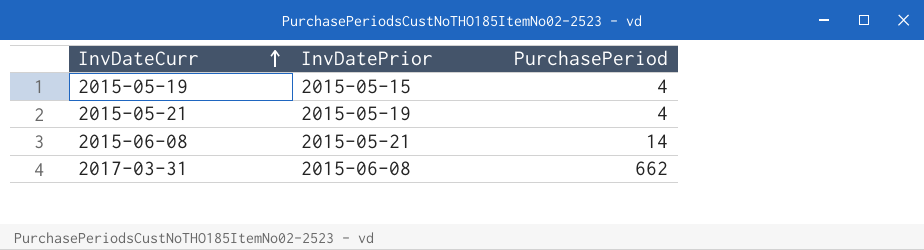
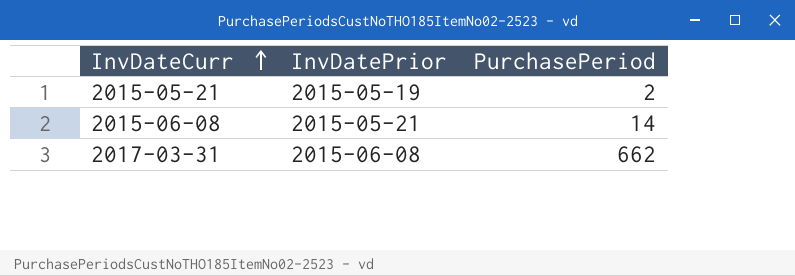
row 2015-05-19: 2015-05-15 | 4 -> none
2015-05-21 | PurchasePeriod: 4 -> 2

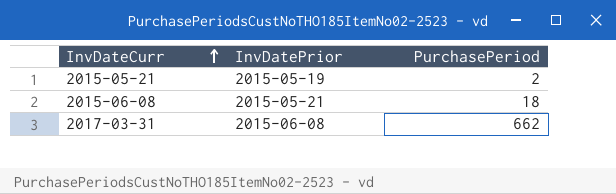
2015-06-08 | PurchasePeriod: 14 -> 18

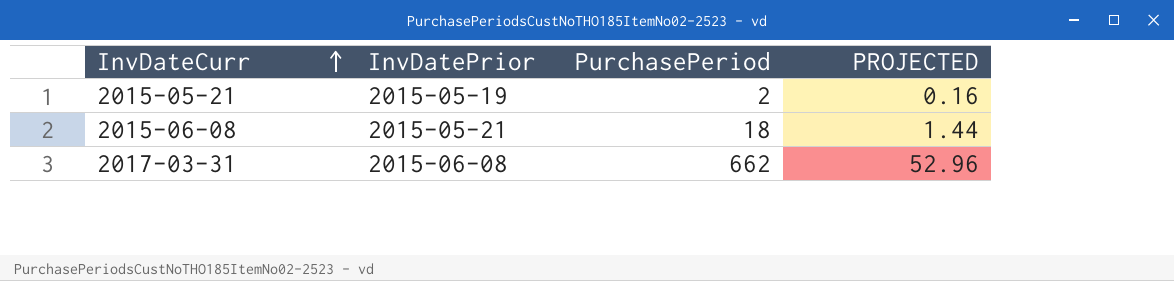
column PROJECTED | formula: none -> [PurchasePeriod] * 0.08

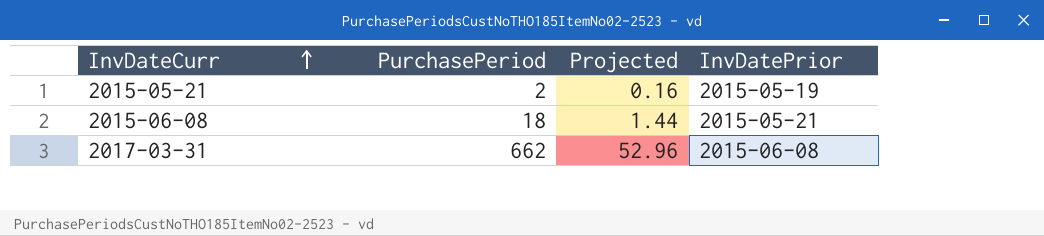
column name: PROJECTED -> Projected
column InvDatePrior | position: 2 -> 4

